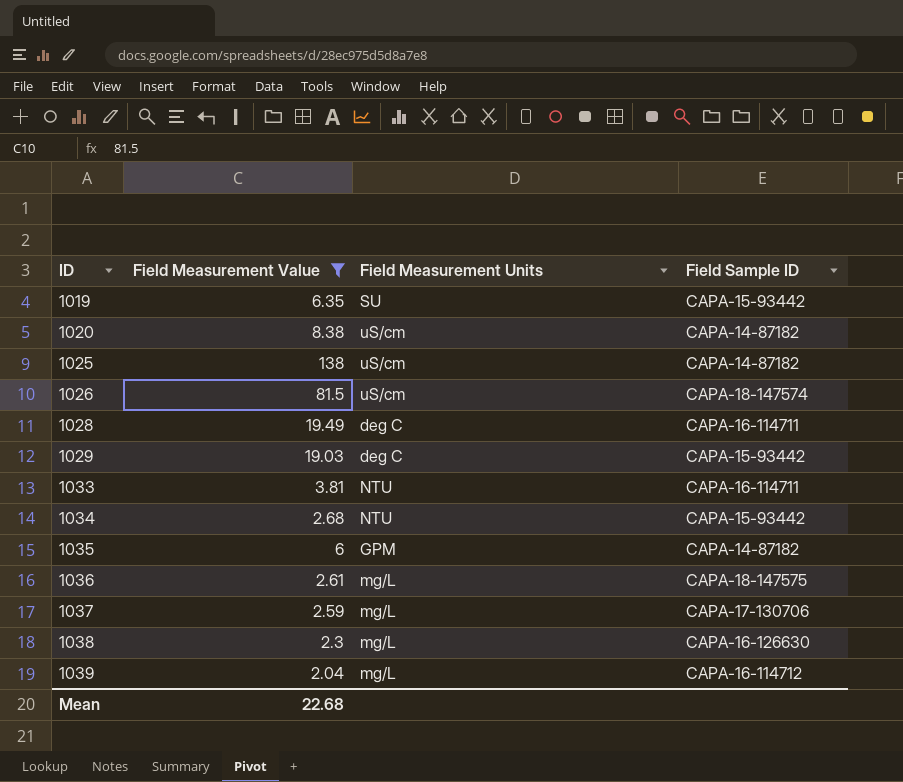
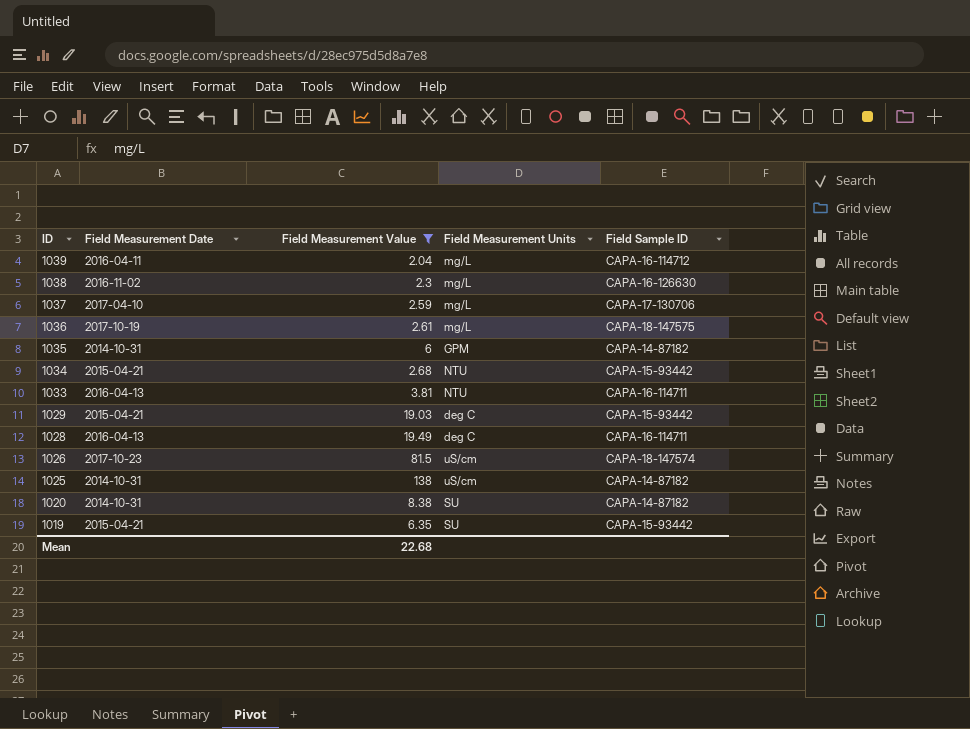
row order: ID ascending -> ID descending
column Field Measurement Date | position: none -> 2
1020 | Field Measurement Units: uS/cm -> SU

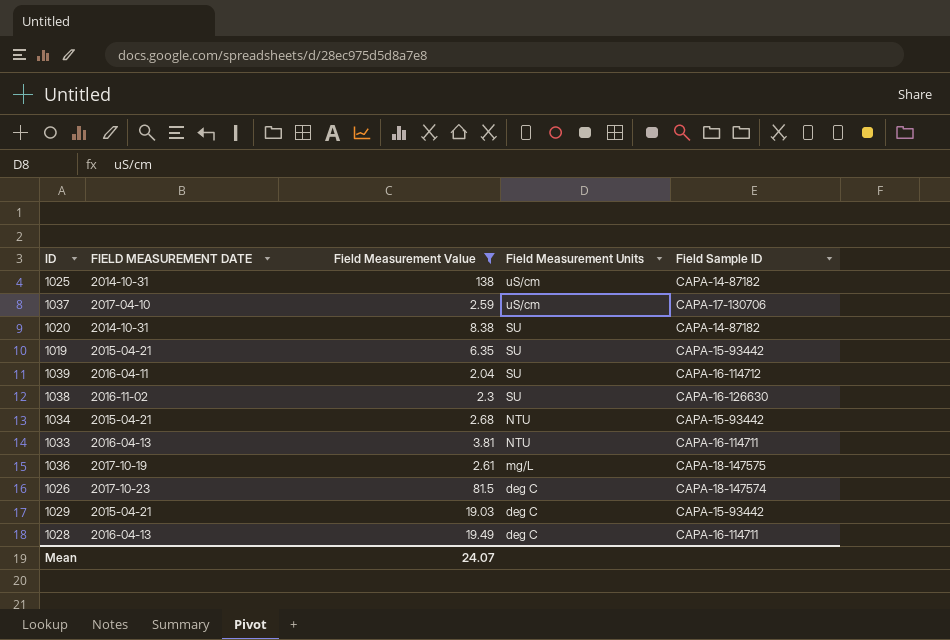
row order: ID descending -> Field Measurement Units descending
column name: Field Measurement Date -> FIELD MEASUREMENT DATE
row 1035: 2014-10-31 | 6 | GPM | CAPA-14-87182 -> none
1037 | Field Measurement Units: mg/L -> uS/cm
1039 | Field Measurement Units: mg/L -> SU
1038 | Field Measurement Units: mg/L -> SU
1026 | Field Measurement Units: uS/cm -> deg C
Mean | Field Measurement Value: 22.68 -> 24.07

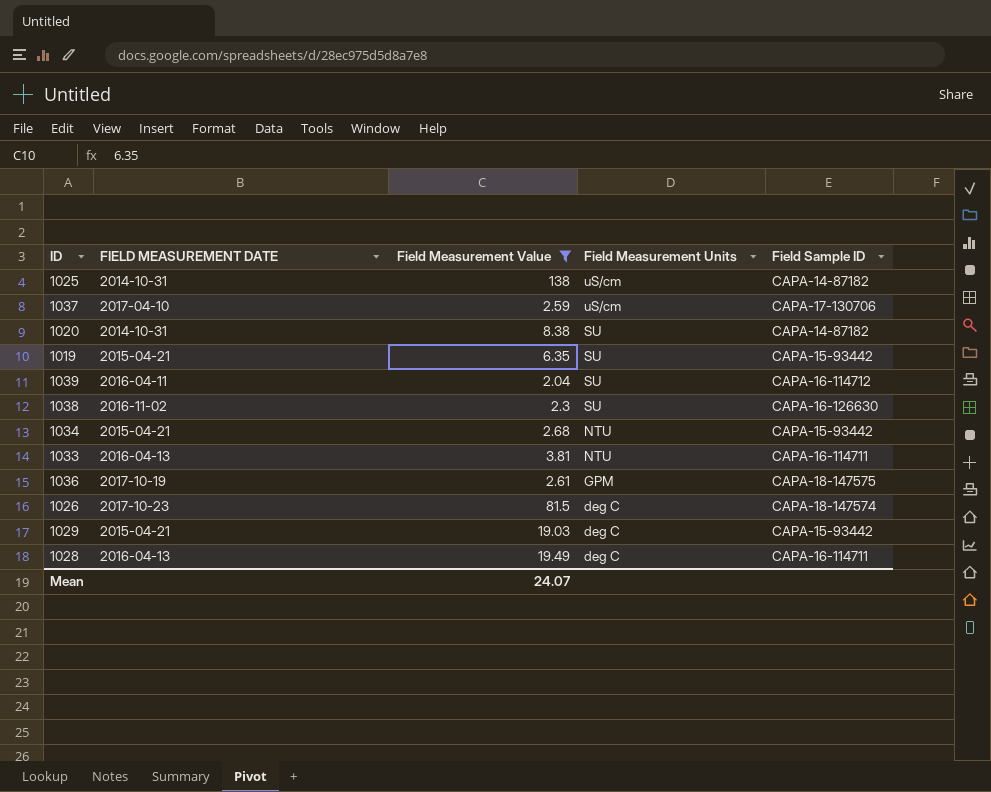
1036 | Field Measurement Units: mg/L -> GPM

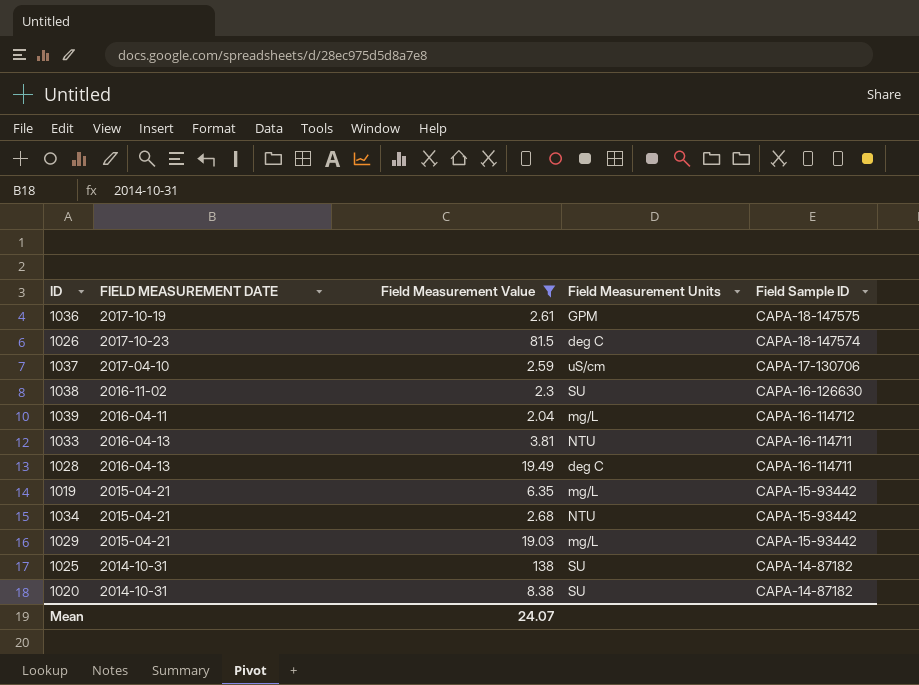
row order: Field Measurement Units descending -> Field Sample ID descending
1039 | Field Measurement Units: SU -> mg/L
1019 | Field Measurement Units: SU -> mg/L
1029 | Field Measurement Units: deg C -> mg/L
1025 | Field Measurement Units: uS/cm -> SU

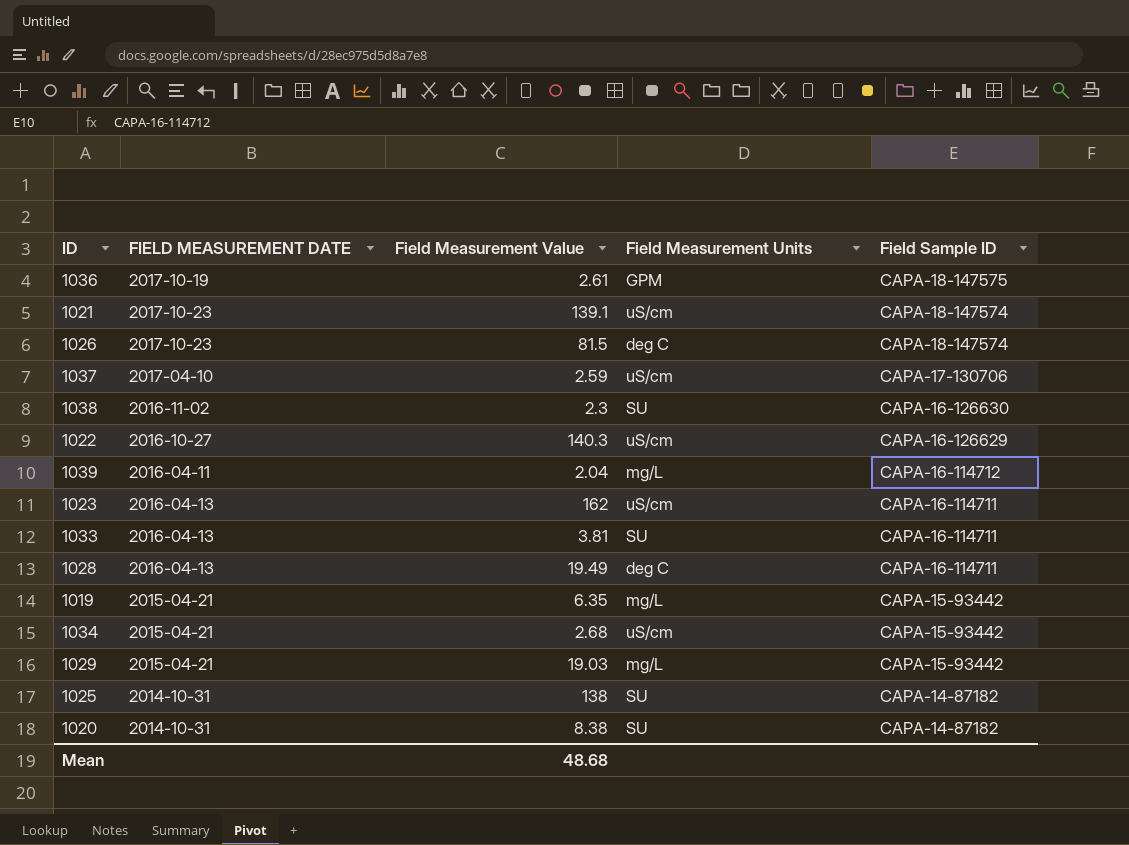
filter: Field Measurement Value <= 138 -> none
1033 | Field Measurement Units: NTU -> SU
1034 | Field Measurement Units: NTU -> uS/cm
Mean | Field Measurement Value: 24.07 -> 48.68

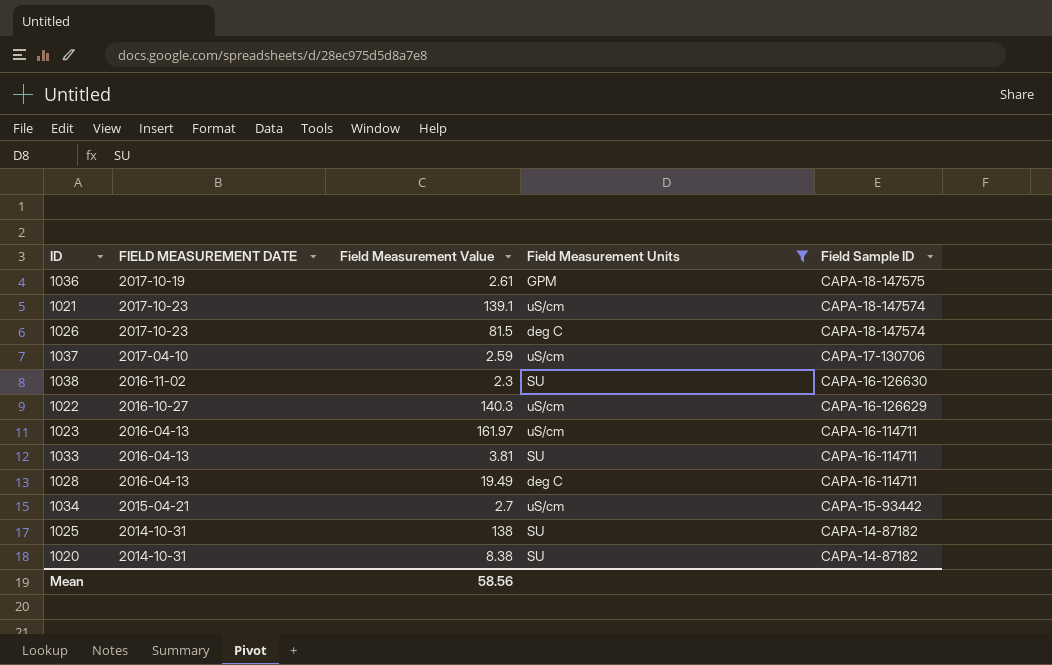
filter: none -> Field Measurement Units != mg/L
1023 | Field Measurement Value: 162 -> 161.97
1034 | Field Measurement Value: 2.68 -> 2.7
Mean | Field Measurement Value: 48.68 -> 58.56

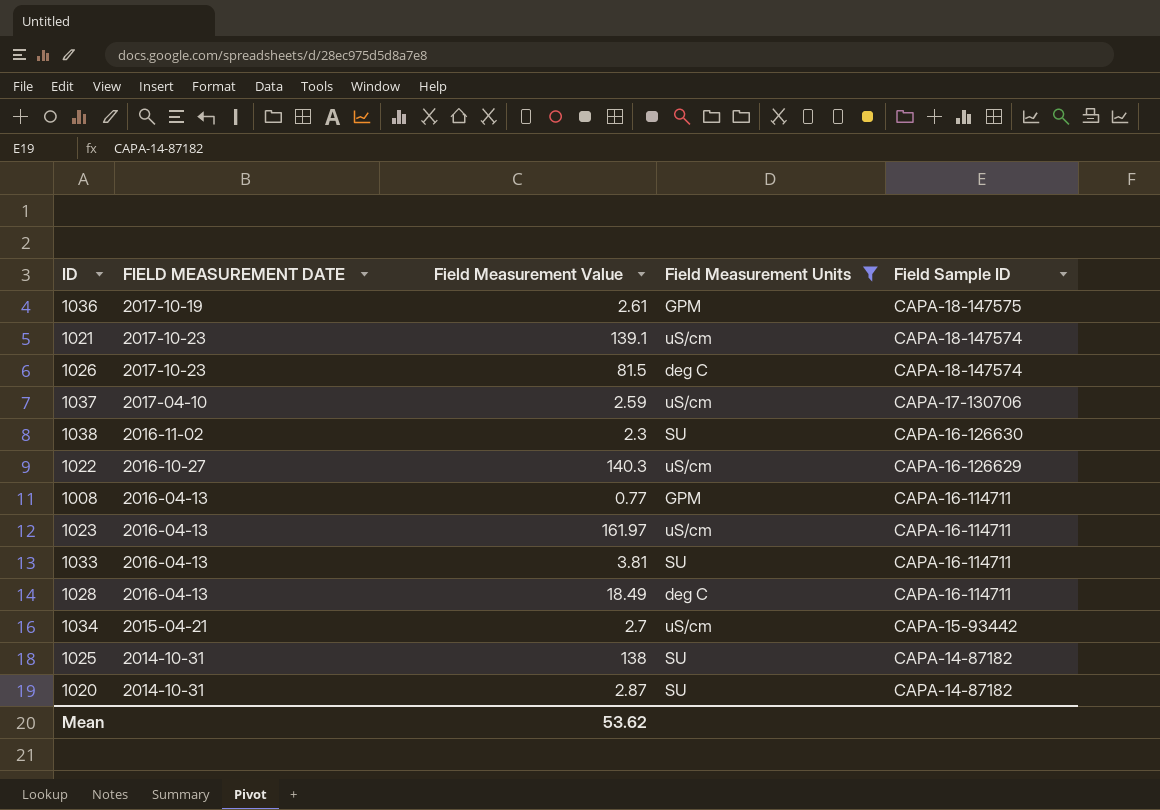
row 1008: none -> 2016-04-13 | 0.77 | GPM | CAPA-16-114711
1028 | Field Measurement Value: 19.49 -> 18.49
1020 | Field Measurement Value: 8.38 -> 2.87
Mean | Field Measurement Value: 58.56 -> 53.62

